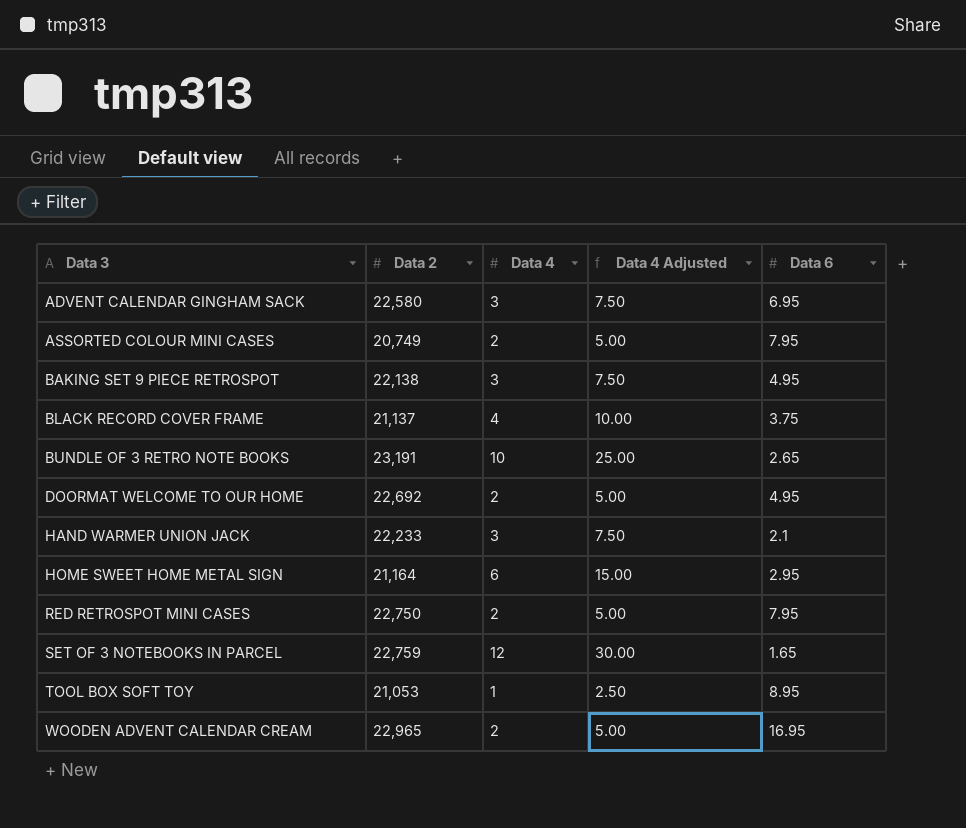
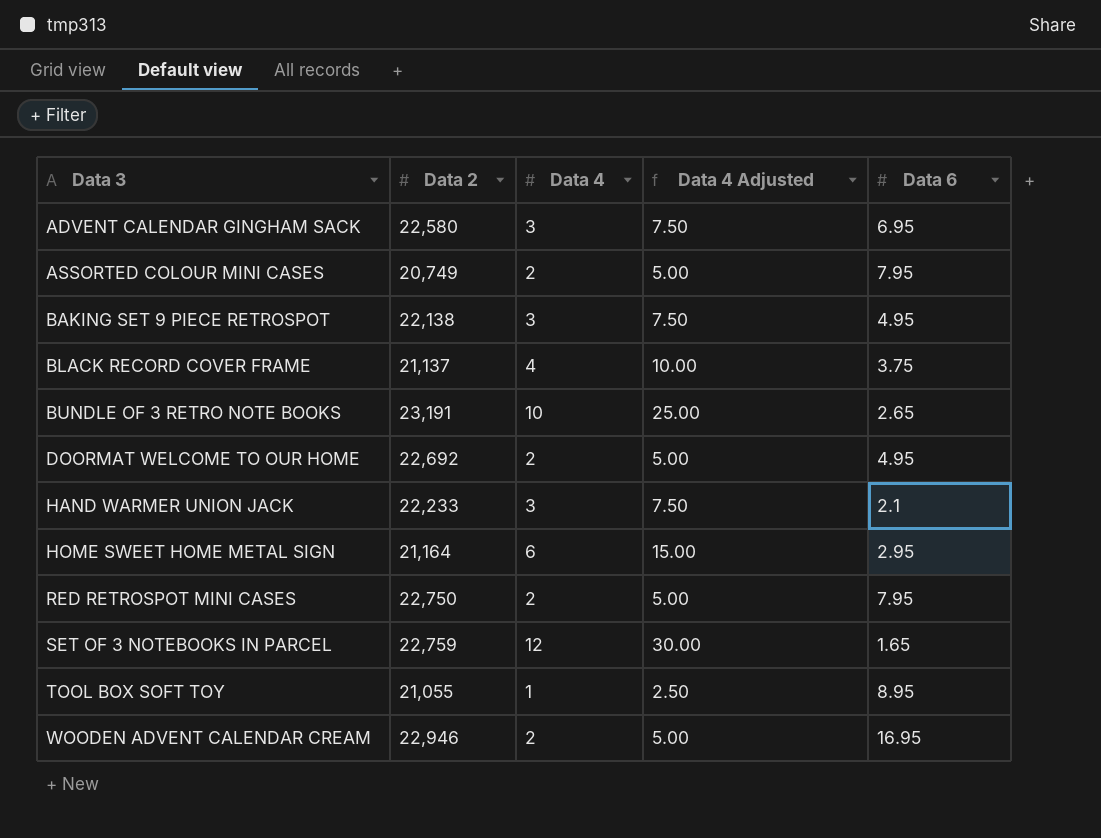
TOOL BOX SOFT TOY | Data 2: 21,053 -> 21,055
WOODEN ADVENT CALENDAR CREAM | Data 2: 22,965 -> 22,946

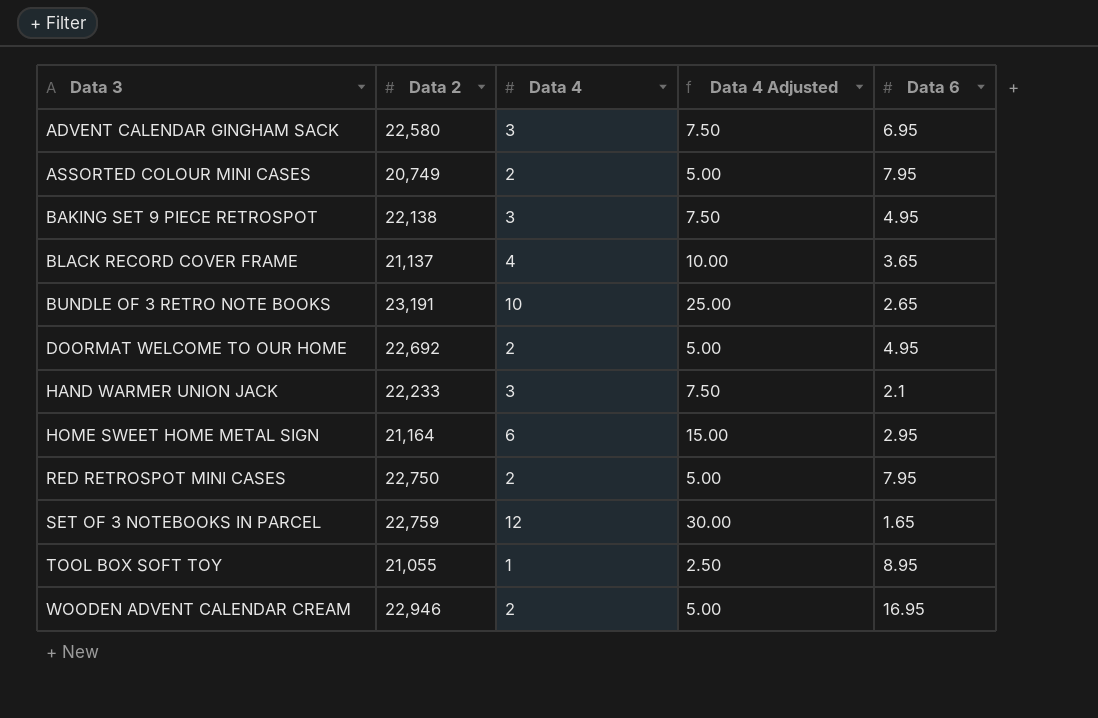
BLACK RECORD COVER FRAME | Data 6: 3.75 -> 3.65

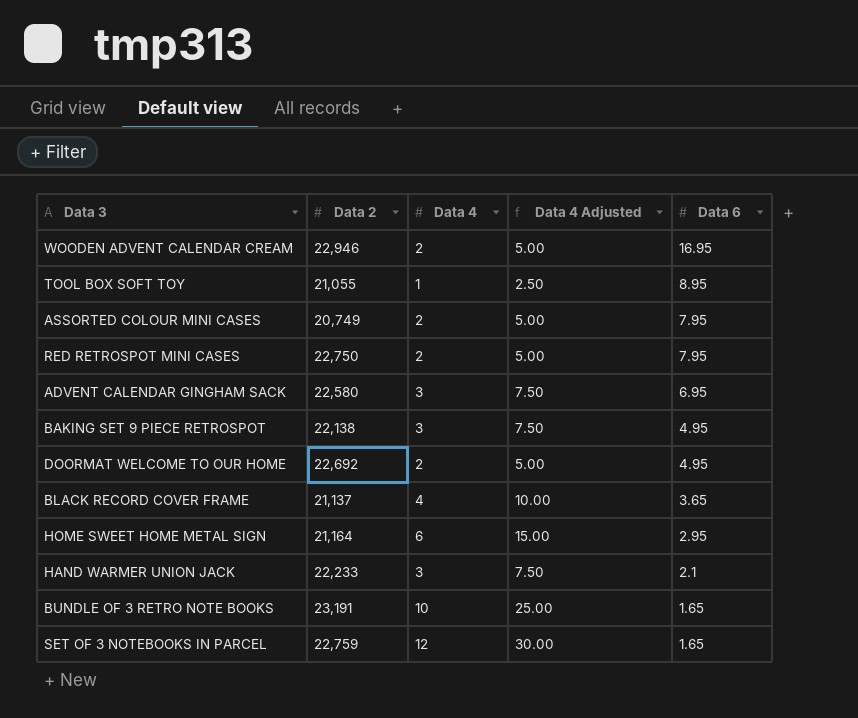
row order: Data 3 ascending -> Data 6 descending
BUNDLE OF 3 RETRO NOTE BOOKS | Data 6: 2.65 -> 1.65

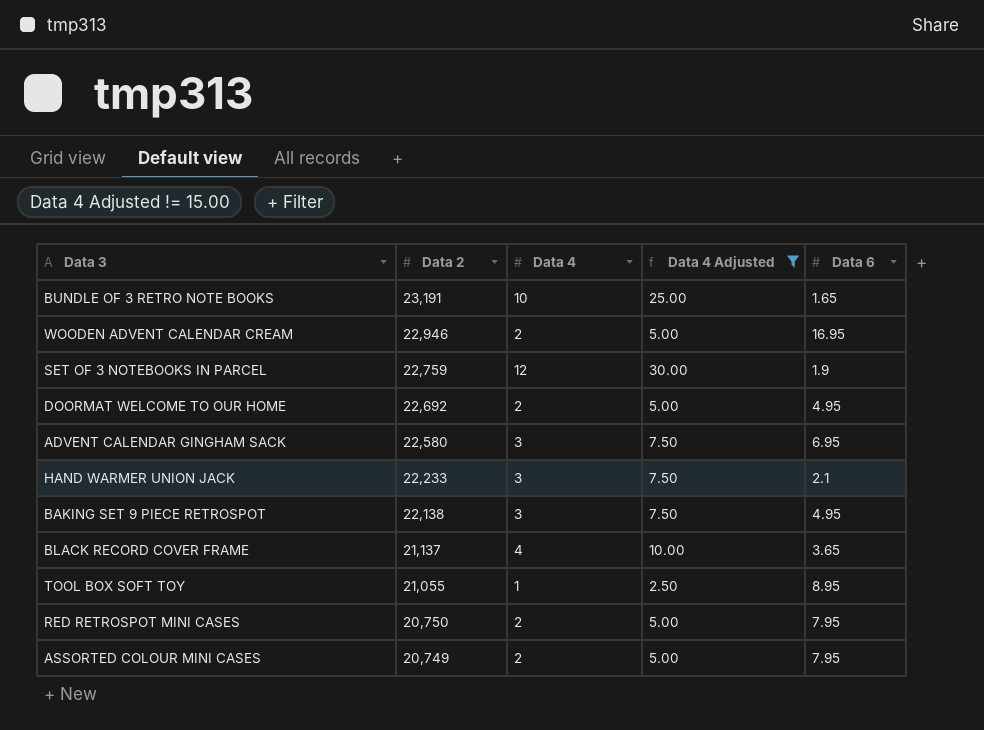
filter: none -> Data 4 Adjusted != 15.00
row order: Data 6 descending -> Data 2 descending
SET OF 3 NOTEBOOKS IN PARCEL | Data 6: 1.65 -> 1.9
RED RETROSPOT MINI CASES | Data 2: 22,750 -> 20,750

